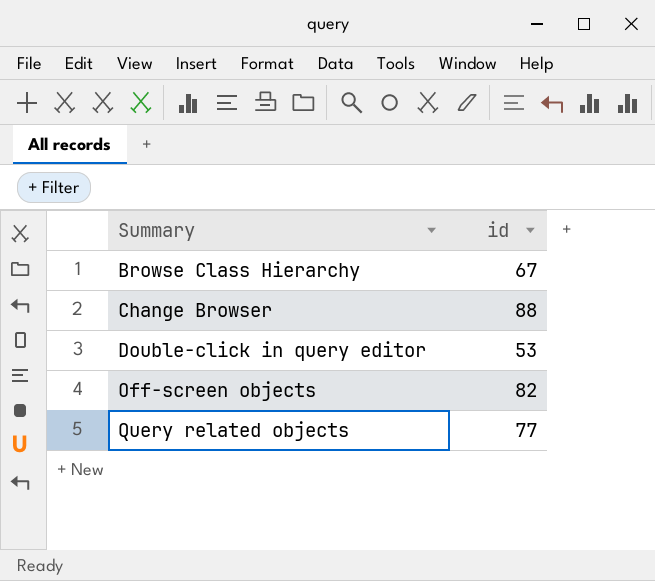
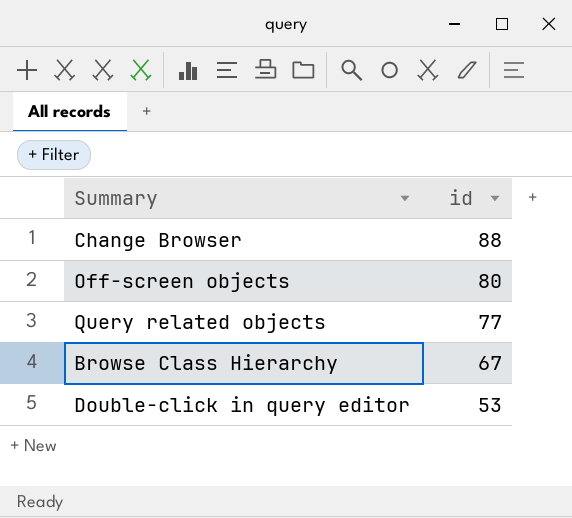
row order: Summary ascending -> id descending
Off-screen objects | id: 82 -> 80

